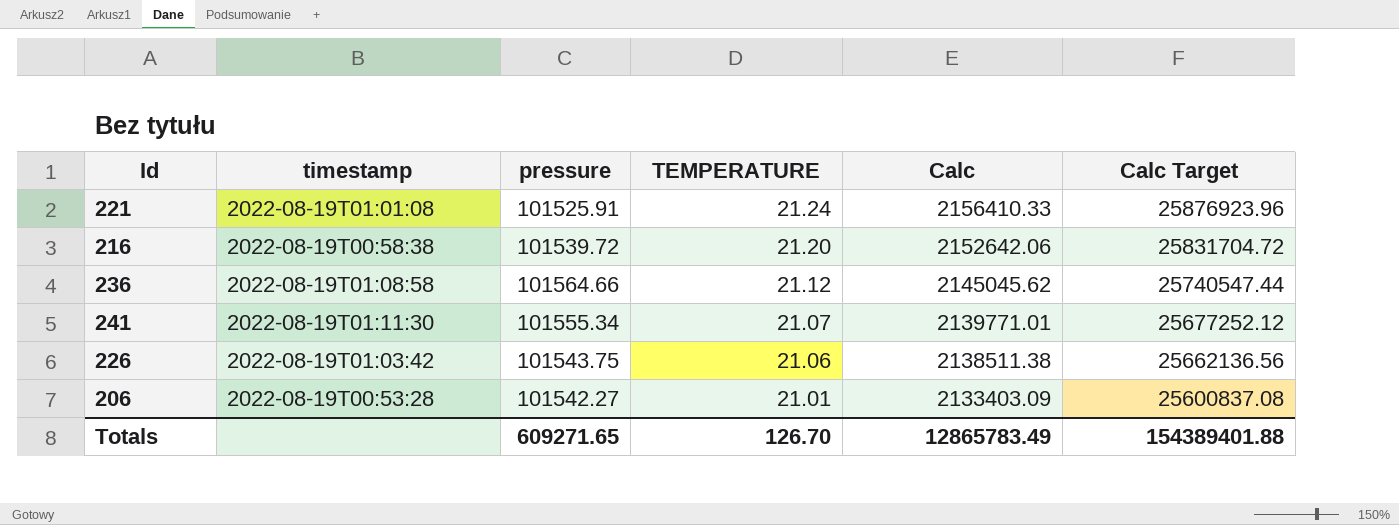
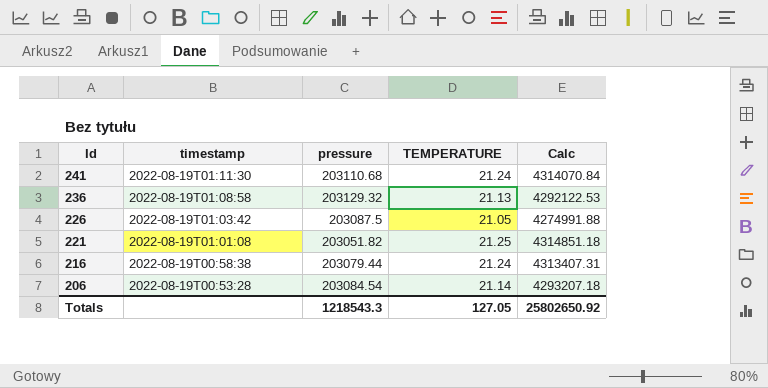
row order: TEMPERATURE descending -> Id descending
column Calc Target | formula: [Calc] * 12 -> none
241 | pressure: 101555.34 -> 203110.68
241 | TEMPERATURE: 21.07 -> 21.24
241 | Calc: 2139771.01 -> 4314070.84
236 | pressure: 101564.66 -> 203129.32
236 | TEMPERATURE: 21.12 -> 21.13
236 | Calc: 2145045.62 -> 4292122.53
226 | pressure: 101543.75 -> 203087.5
226 | TEMPERATURE: 21.06 -> 21.05
226 | Calc: 2138511.38 -> 4274991.88
221 | pressure: 101525.91 -> 203051.82
221 | TEMPERATURE: 21.24 -> 21.25
221 | Calc: 2156410.33 -> 4314851.18
216 | pressure: 101539.72 -> 203079.44
216 | TEMPERATURE: 21.20 -> 21.24
216 | Calc: 2152642.06 -> 4313407.31
206 | pressure: 101542.27 -> 203084.54
206 | TEMPERATURE: 21.01 -> 21.14
206 | Calc: 2133403.09 -> 4293207.18
Totals | pressure: 609271.65 -> 1218543.3
Totals | TEMPERATURE: 126.70 -> 127.05
Totals | Calc: 12865783.49 -> 25802650.92

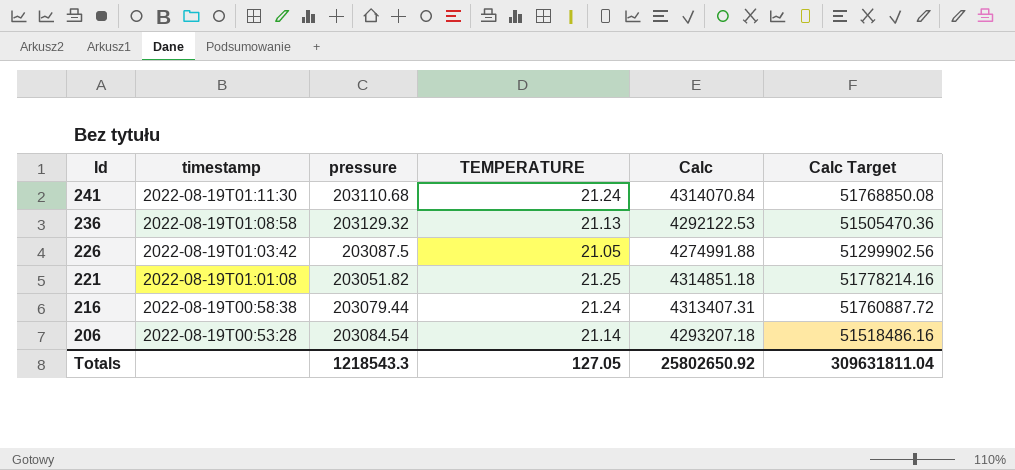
column Calc Target | formula: none -> [Calc] * 12

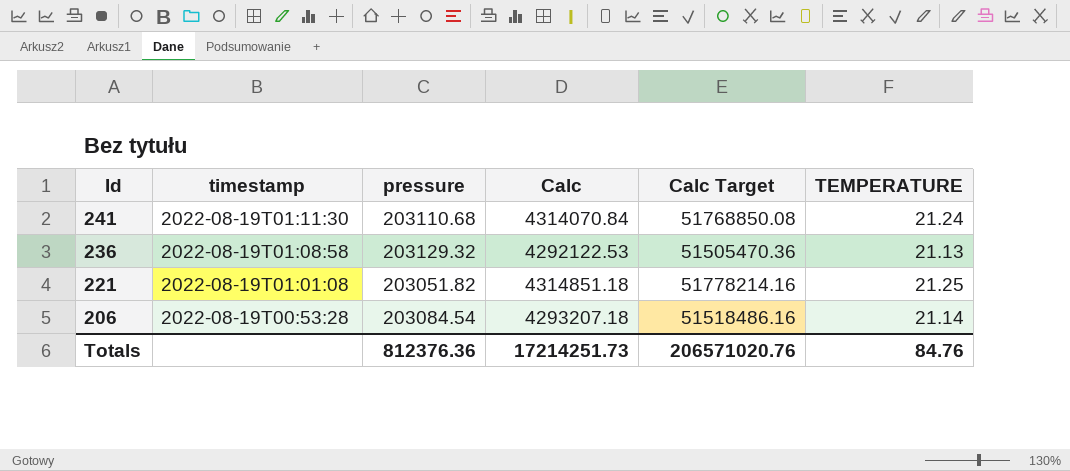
column TEMPERATURE | position: 4 -> 6
row 226: 2022-08-19T01:03:42 | 203087.5 | 21.05 | 4274991.88 | 51299902.56 -> none
row 216: 2022-08-19T00:58:38 | 203079.44 | 21.24 | 4313407.31 | 51760887.72 -> none
Totals | pressure: 1218543.3 -> 812376.36
Totals | Calc: 25802650.92 -> 17214251.73
Totals | Calc Target: 309631811.04 -> 206571020.76
Totals | TEMPERATURE: 127.05 -> 84.76

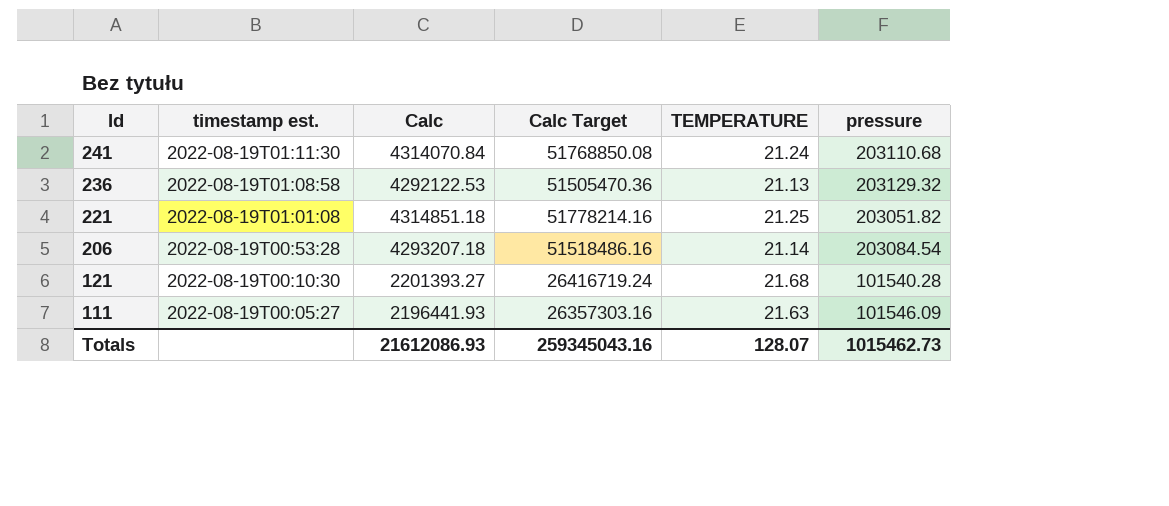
column name: timestamp -> timestamp est.
column pressure | position: 3 -> 6
row 121: none -> 2022-08-19T00:10:30 | 2201393.27 | 26416719.24 | 21.68 | 101540.28
row 111: none -> 2022-08-19T00:05:27 | 2196441.93 | 26357303.16 | 21.63 | 101546.09
Totals | Calc: 17214251.73 -> 21612086.93
Totals | Calc Target: 206571020.76 -> 259345043.16
Totals | TEMPERATURE: 84.76 -> 128.07
Totals | pressure: 812376.36 -> 1015462.73

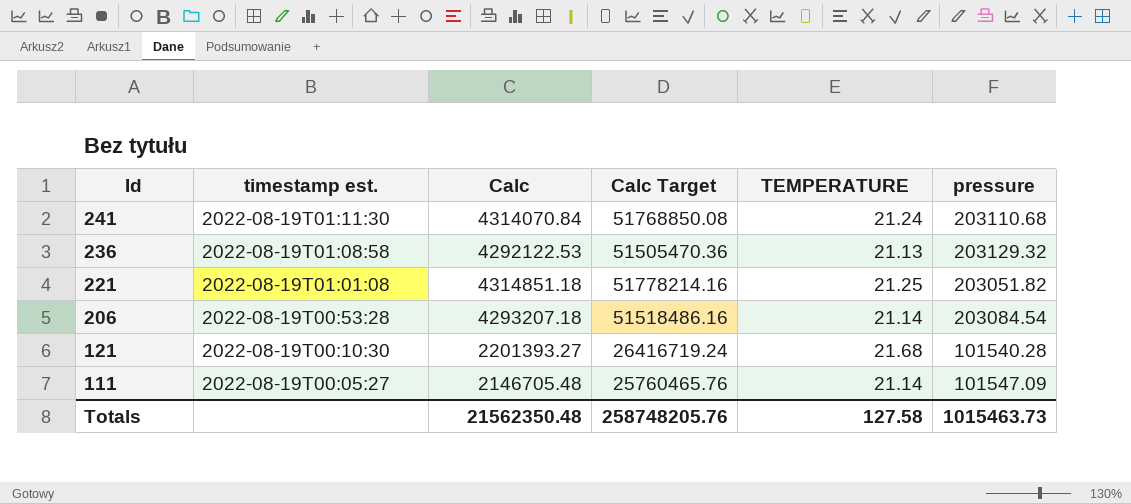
111 | Calc: 2196441.93 -> 2146705.48
111 | Calc Target: 26357303.16 -> 25760465.76
111 | TEMPERATURE: 21.63 -> 21.14
111 | pressure: 101546.09 -> 101547.09
Totals | Calc: 21612086.93 -> 21562350.48
Totals | Calc Target: 259345043.16 -> 258748205.76
Totals | TEMPERATURE: 128.07 -> 127.58
Totals | pressure: 1015462.73 -> 1015463.73

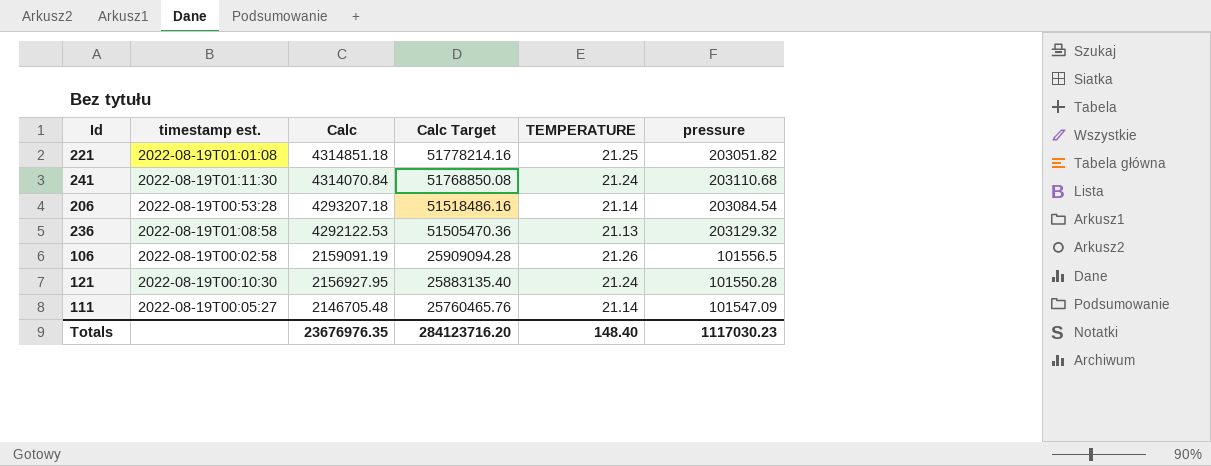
row order: Id descending -> Calc descending
row 106: none -> 2022-08-19T00:02:58 | 2159091.19 | 25909094.28 | 21.26 | 101556.5
121 | Calc: 2201393.27 -> 2156927.95
121 | Calc Target: 26416719.24 -> 25883135.40
121 | TEMPERATURE: 21.68 -> 21.24
121 | pressure: 101540.28 -> 101550.28
Totals | Calc: 21562350.48 -> 23676976.35
Totals | Calc Target: 258748205.76 -> 284123716.20
Totals | TEMPERATURE: 127.58 -> 148.40
Totals | pressure: 1015463.73 -> 1117030.23

